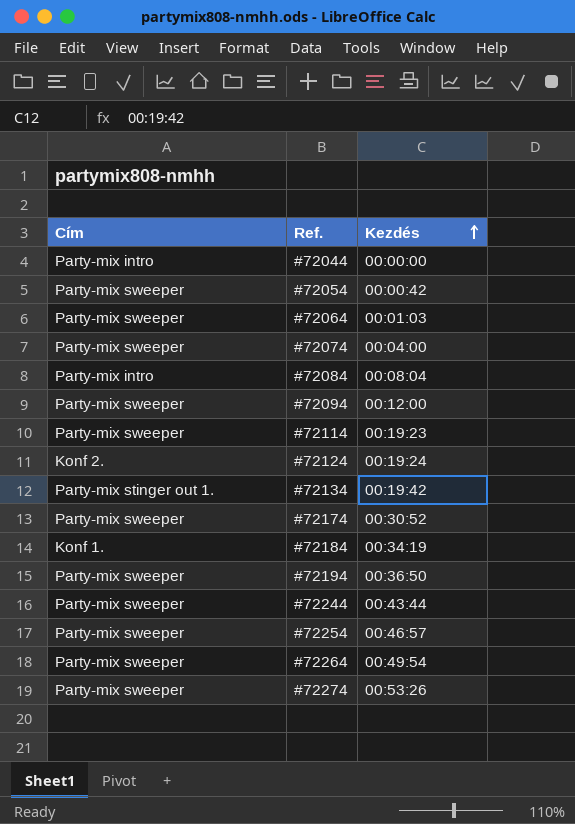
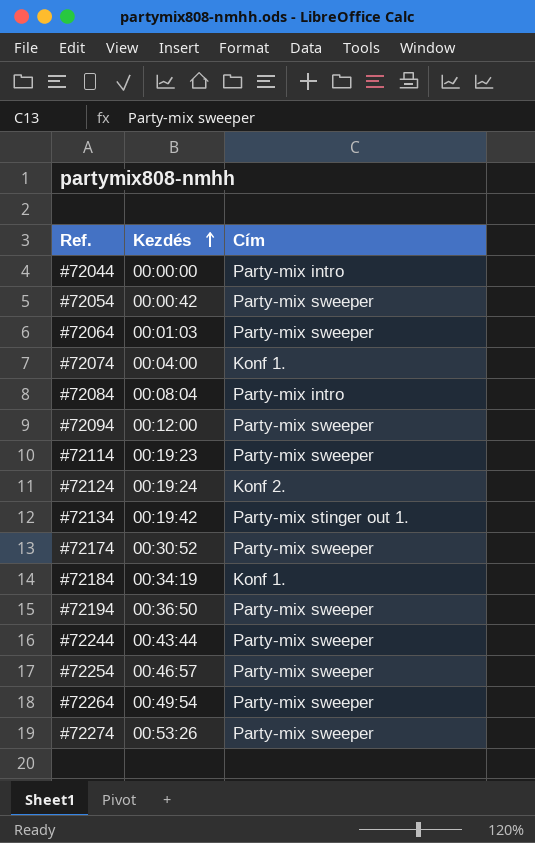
column Cím | position: 1 -> 3
#72074 | Cím: Party-mix sweeper -> Konf 1.

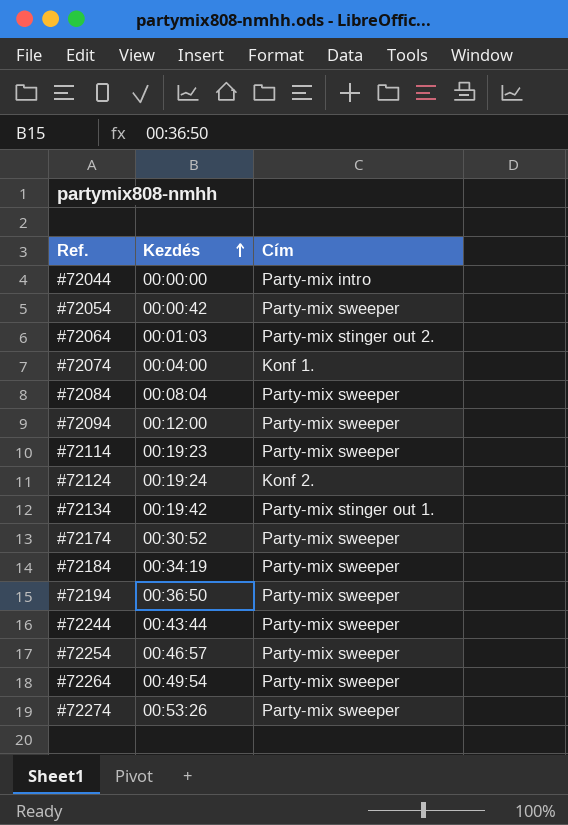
#72064 | Cím: Party-mix sweeper -> Party-mix stinger out 2.
#72084 | Cím: Party-mix intro -> Party-mix sweeper
#72184 | Cím: Konf 1. -> Party-mix sweeper

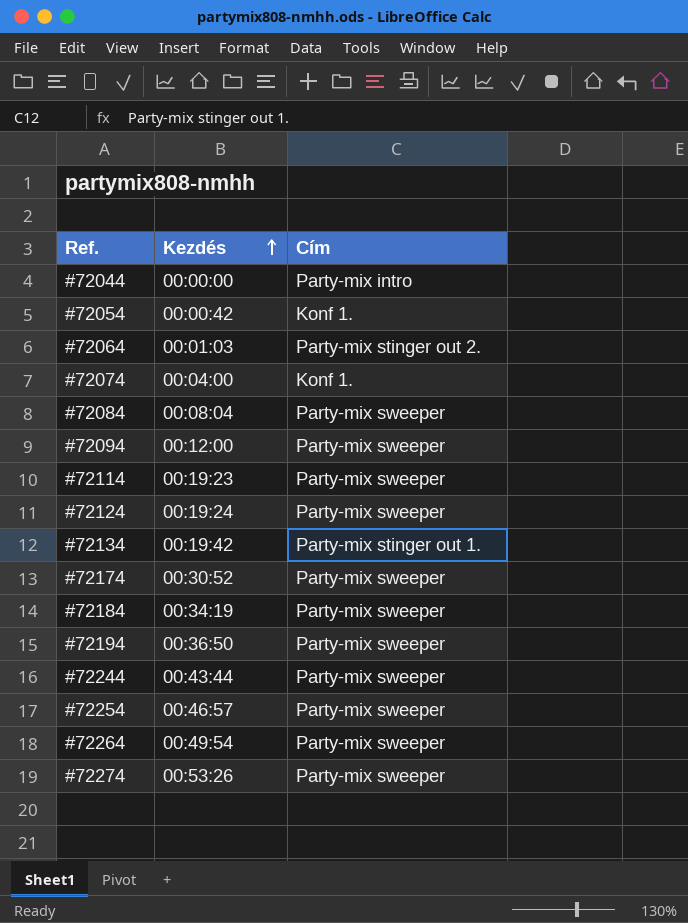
#72054 | Cím: Party-mix sweeper -> Konf 1.
#72124 | Cím: Konf 2. -> Party-mix sweeper

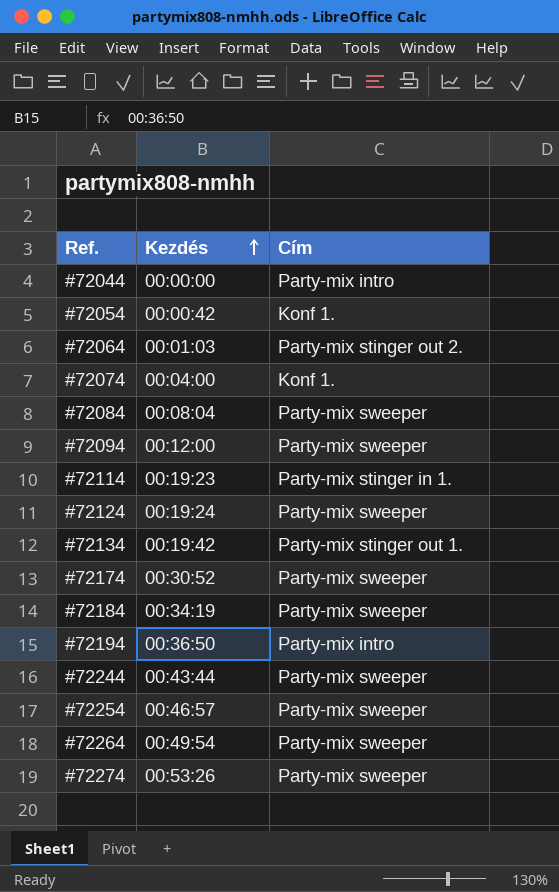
#72114 | Cím: Party-mix sweeper -> Party-mix stinger in 1.
#72194 | Cím: Party-mix sweeper -> Party-mix intro

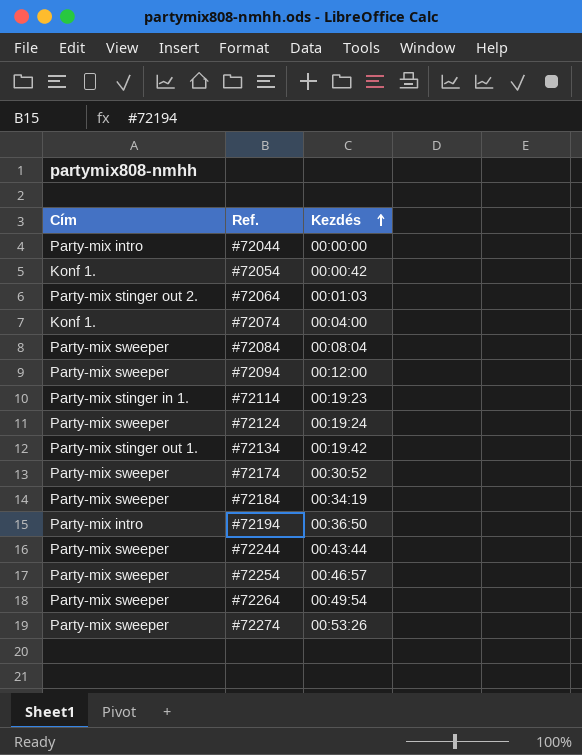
column Cím | position: 3 -> 1

